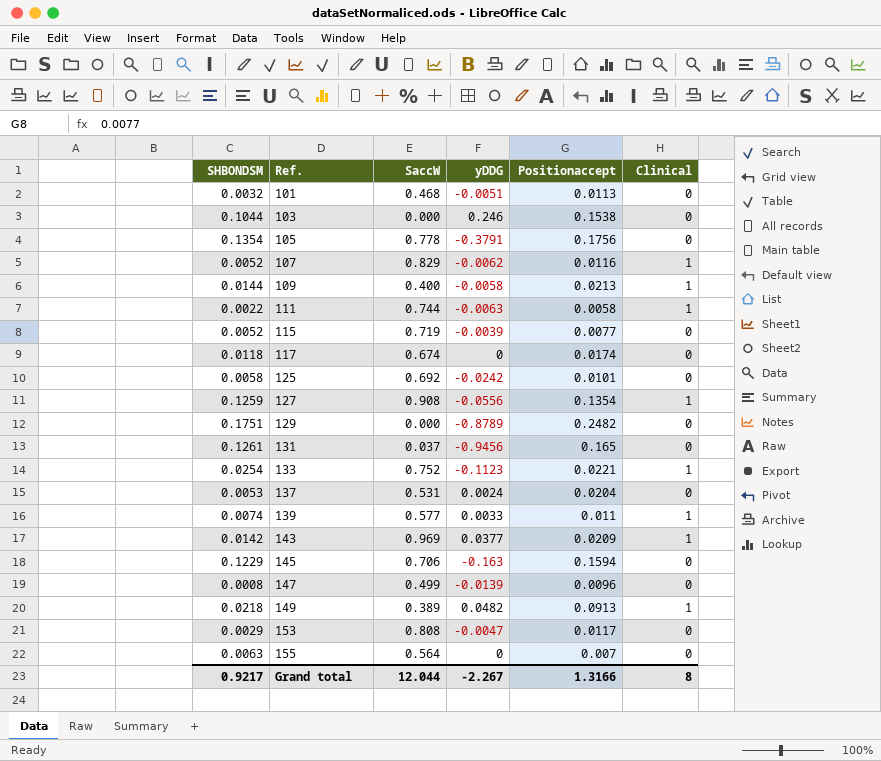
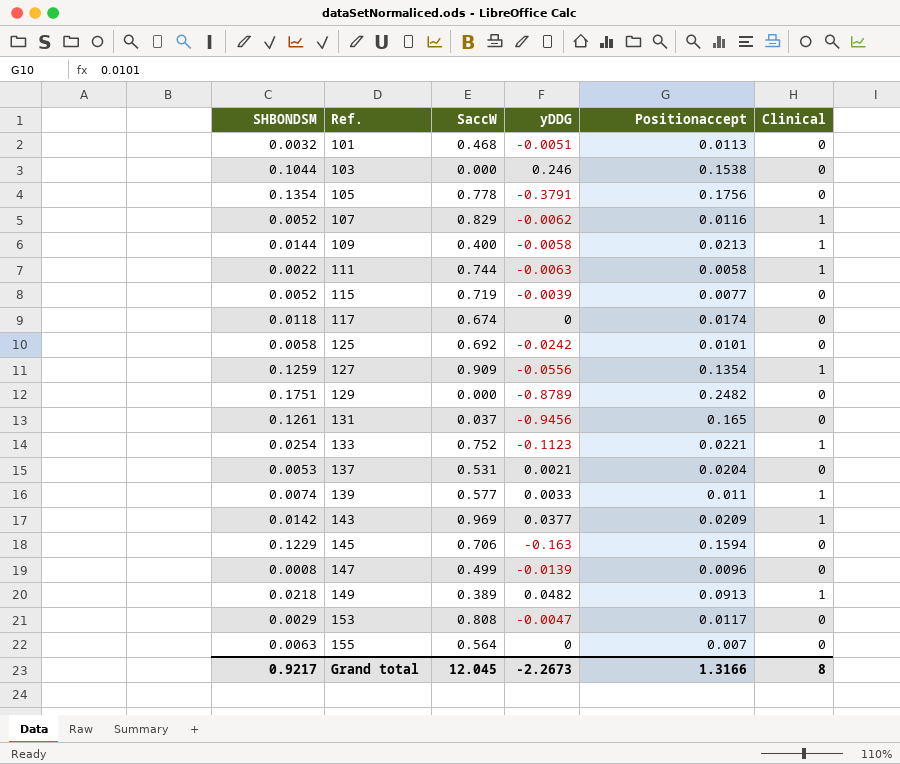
127 | SaccW: 0.908 -> 0.909
137 | yDDG: 0.0024 -> 0.0021
Grand total | SaccW: 12.044 -> 12.045
Grand total | yDDG: -2.267 -> -2.2673

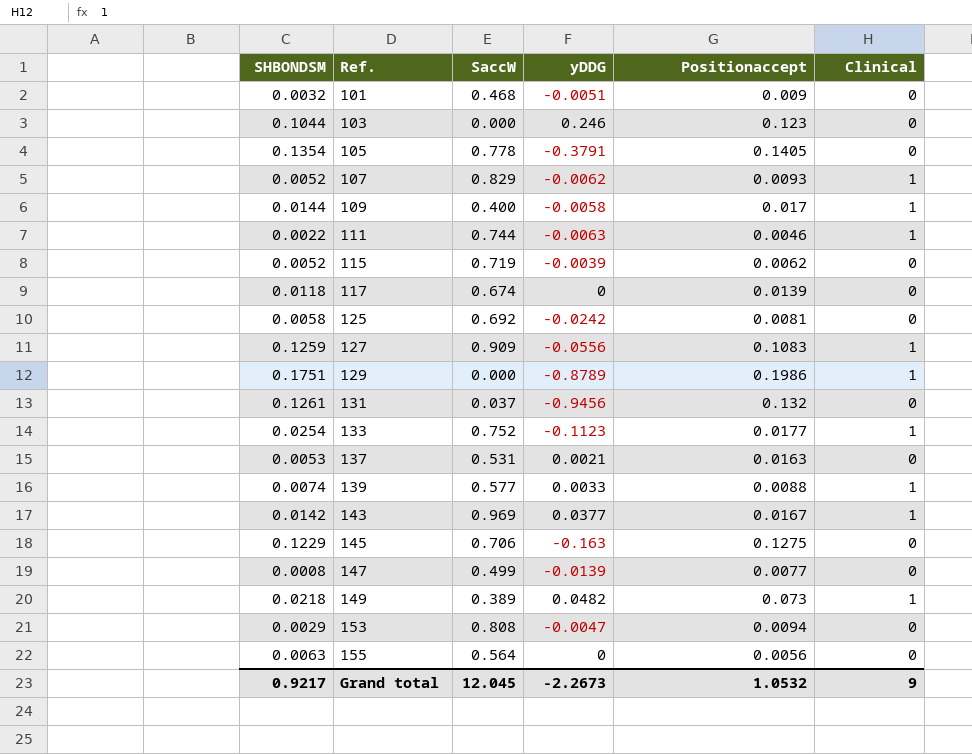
101 | Positionaccept: 0.0113 -> 0.009
103 | Positionaccept: 0.1538 -> 0.123
105 | Positionaccept: 0.1756 -> 0.1405
107 | Positionaccept: 0.0116 -> 0.0093
109 | Positionaccept: 0.0213 -> 0.017
111 | Positionaccept: 0.0058 -> 0.0046
115 | Positionaccept: 0.0077 -> 0.0062
117 | Positionaccept: 0.0174 -> 0.0139
125 | Positionaccept: 0.0101 -> 0.0081
127 | Positionaccept: 0.1354 -> 0.1083
129 | Positionaccept: 0.2482 -> 0.1986
129 | Clinical: 0 -> 1
131 | Positionaccept: 0.165 -> 0.132
133 | Positionaccept: 0.0221 -> 0.0177
137 | Positionaccept: 0.0204 -> 0.0163
139 | Positionaccept: 0.011 -> 0.0088
143 | Positionaccept: 0.0209 -> 0.0167
145 | Positionaccept: 0.1594 -> 0.1275
147 | Positionaccept: 0.0096 -> 0.0077
149 | Positionaccept: 0.0913 -> 0.073
153 | Positionaccept: 0.0117 -> 0.0094
155 | Positionaccept: 0.007 -> 0.0056
Grand total | Positionaccept: 1.3166 -> 1.0532
Grand total | Clinical: 8 -> 9

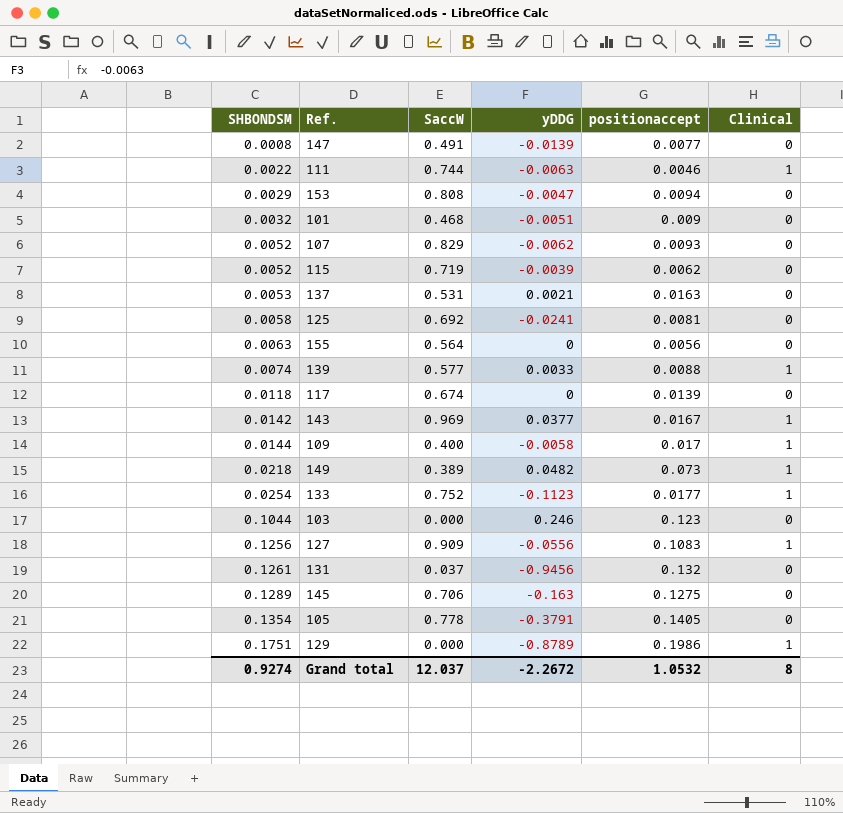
row order: Ref. ascending -> SHBONDSM ascending
column name: Positionaccept -> positionaccept
147 | SaccW: 0.499 -> 0.491
107 | Clinical: 1 -> 0
125 | yDDG: -0.0242 -> -0.0241
127 | SHBONDSM: 0.1259 -> 0.1256
145 | SHBONDSM: 0.1229 -> 0.1289
Grand total | SHBONDSM: 0.9217 -> 0.9274
Grand total | SaccW: 12.045 -> 12.037
Grand total | yDDG: -2.2673 -> -2.2672
Grand total | Clinical: 9 -> 8

